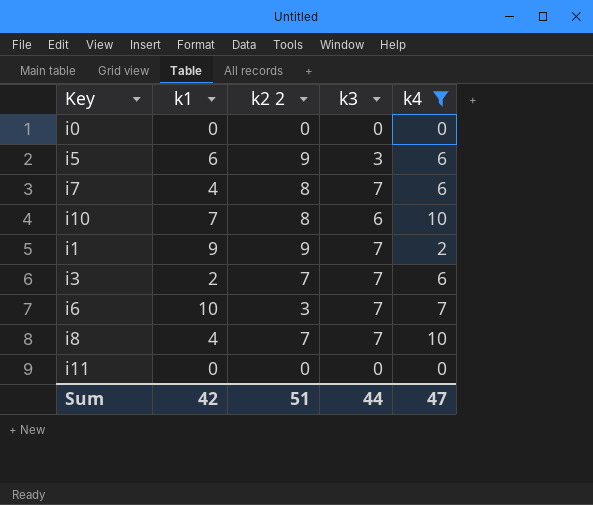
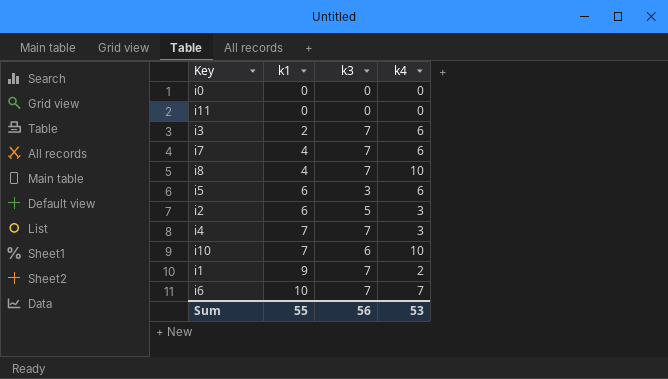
filter: k4 != 3 -> none
row order: none -> k1 ascending
column k2 2 | position: 3 -> none
Sum | k1: 42 -> 55
Sum | k3: 44 -> 56
Sum | k4: 47 -> 53

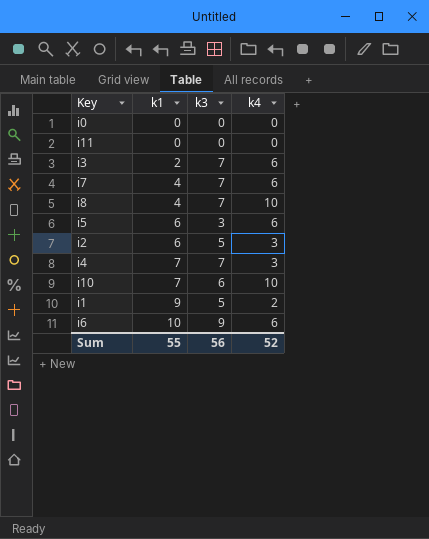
i1 | k3: 7 -> 5
i6 | k3: 7 -> 9
i6 | k4: 7 -> 6
Sum | k4: 53 -> 52

